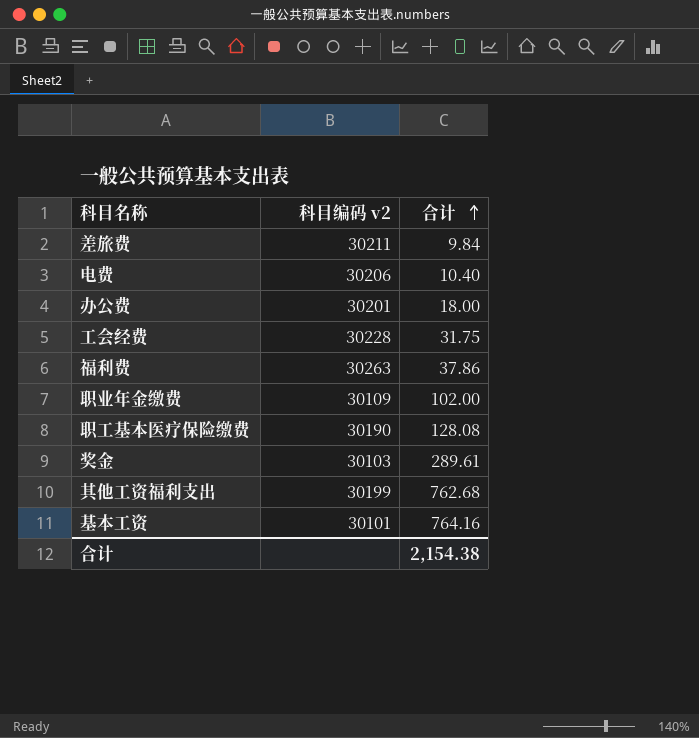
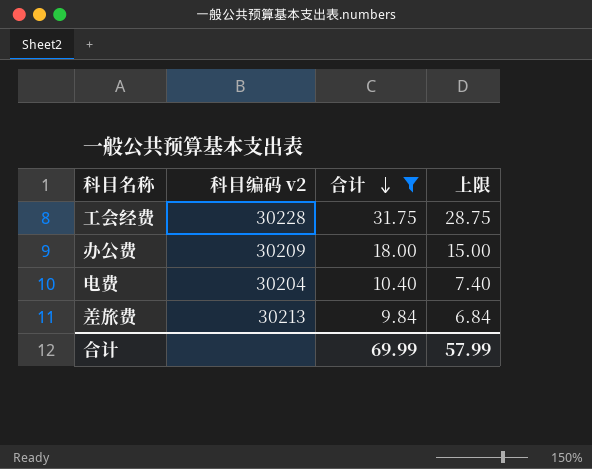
filter: none -> 合计 <= 31.75
row order: 合计 ascending -> 合计 descending
column 上限 | formula: none -> [合计] - 3
办公费 | 科目编码 v2: 30201 -> 30209
电费 | 科目编码 v2: 30206 -> 30204
差旅费 | 科目编码 v2: 30211 -> 30213
合计 | 合计: 2,154.38 -> 69.99

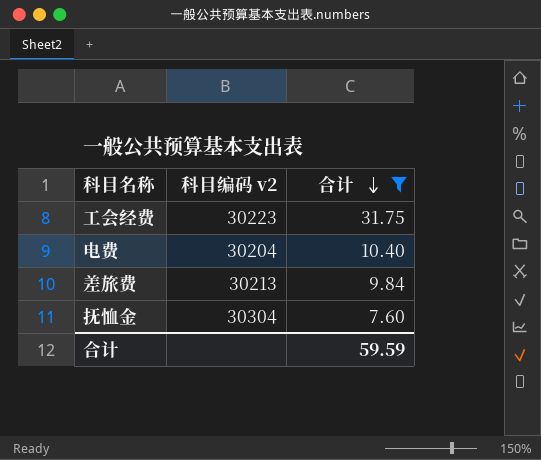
column 上限 | formula: [合计] - 3 -> none
row 办公费: 30209 | 18.00 | 15.00 -> none
工会经费 | 科目编码 v2: 30228 -> 30223
row 抚恤金: none -> 30304 | 7.60
合计 | 合计: 69.99 -> 59.59

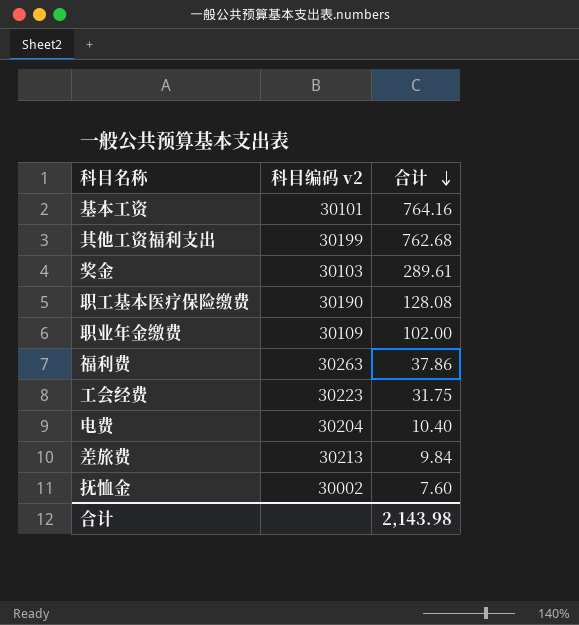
filter: 合计 <= 31.75 -> none
抚恤金 | 科目编码 v2: 30304 -> 30002
合计 | 合计: 59.59 -> 2,143.98

